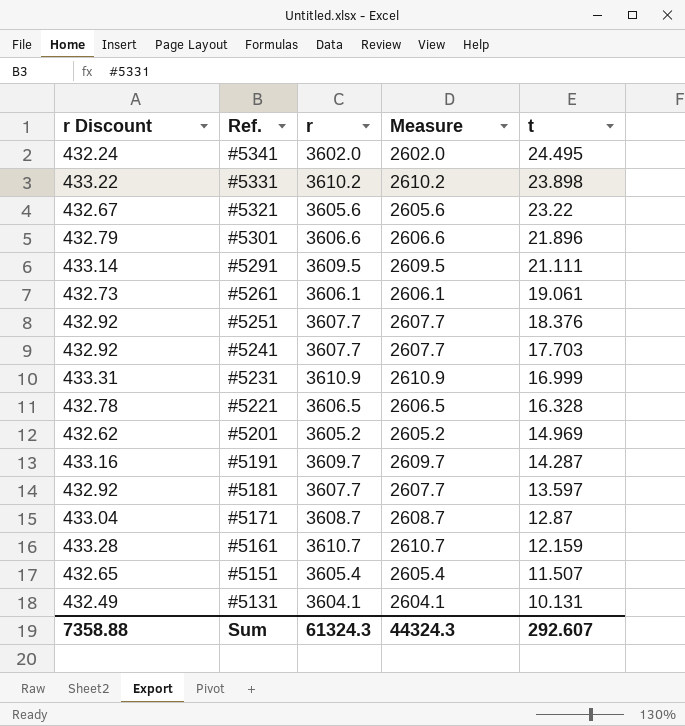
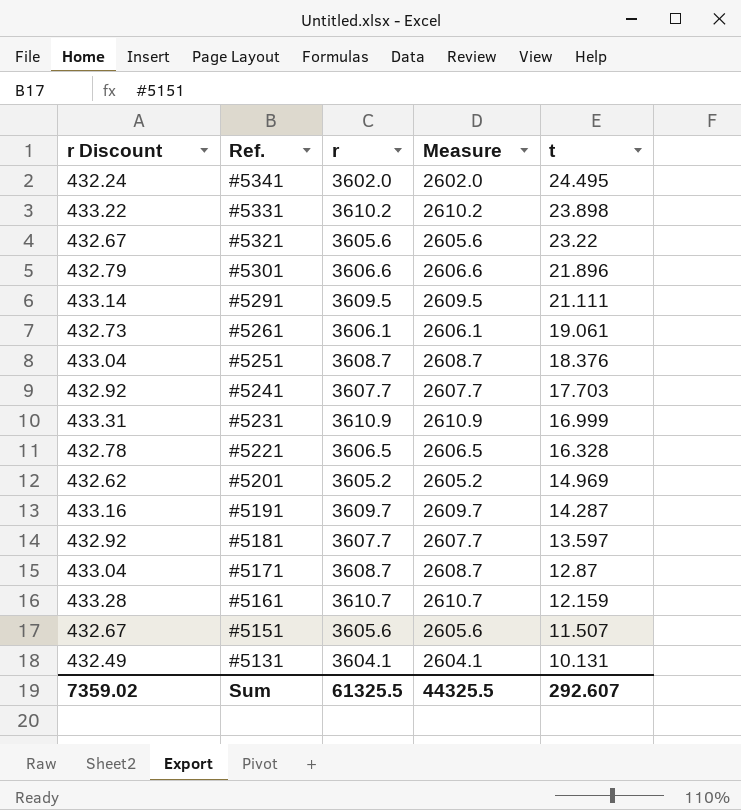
#5251 | r Discount: 432.92 -> 433.04
#5251 | r: 3607.7 -> 3608.7
#5251 | Measure: 2607.7 -> 2608.7
#5151 | r Discount: 432.65 -> 432.67
#5151 | r: 3605.4 -> 3605.6
#5151 | Measure: 2605.4 -> 2605.6
Sum | r Discount: 7358.88 -> 7359.02
Sum | r: 61324.3 -> 61325.5
Sum | Measure: 44324.3 -> 44325.5

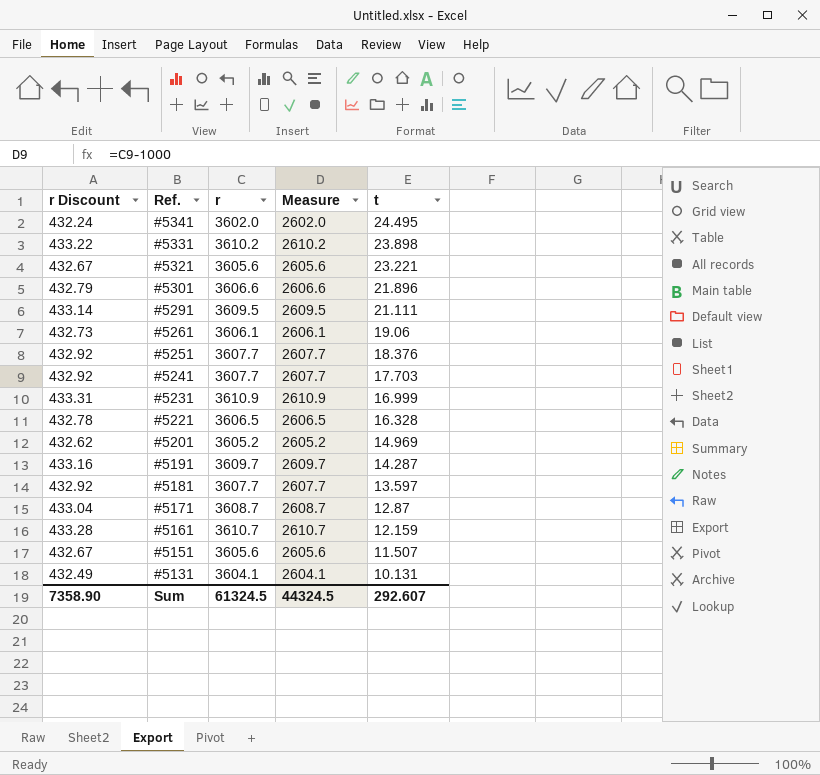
#5321 | t: 23.22 -> 23.221
#5261 | t: 19.061 -> 19.06
#5251 | r Discount: 433.04 -> 432.92
#5251 | r: 3608.7 -> 3607.7
#5251 | Measure: 2608.7 -> 2607.7
Sum | r Discount: 7359.02 -> 7358.90
Sum | r: 61325.5 -> 61324.5
Sum | Measure: 44325.5 -> 44324.5

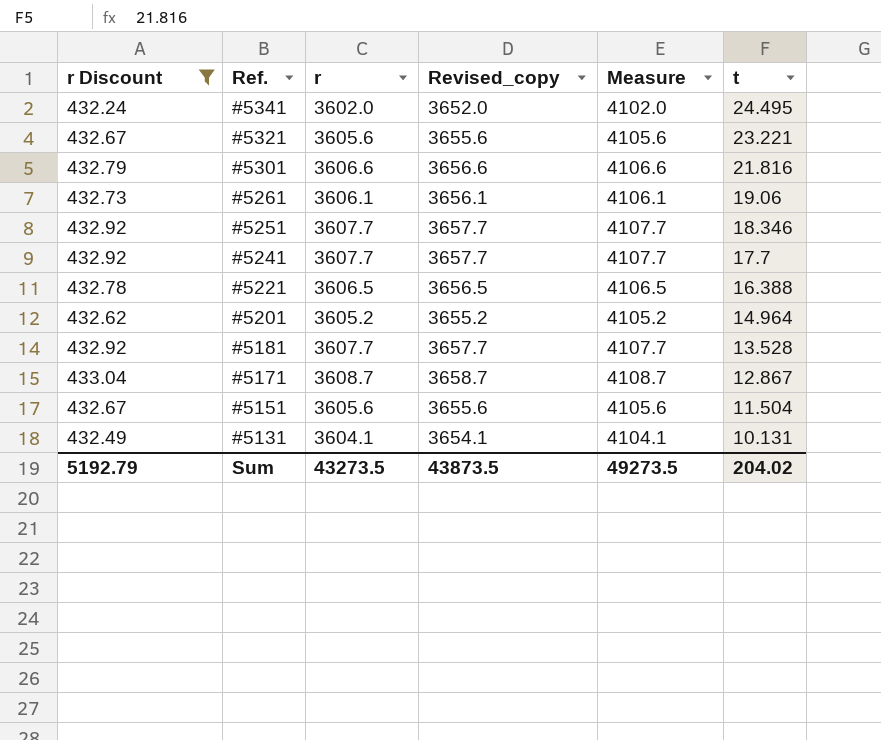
filter: none -> r Discount <= 433.04
column Revised_copy | formula: none -> [r] + 50
column Measure | formula: [r] - 1000 -> [r] + 500
#5301 | t: 21.896 -> 21.816
#5251 | t: 18.376 -> 18.346
#5241 | t: 17.703 -> 17.7
#5221 | t: 16.328 -> 16.388
#5201 | t: 14.969 -> 14.964
#5181 | t: 13.597 -> 13.528
#5171 | t: 12.87 -> 12.867
#5151 | t: 11.507 -> 11.504
Sum | r Discount: 7358.90 -> 5192.79
Sum | r: 61324.5 -> 43273.5
Sum | Measure: 44324.5 -> 49273.5
Sum | t: 292.607 -> 204.02

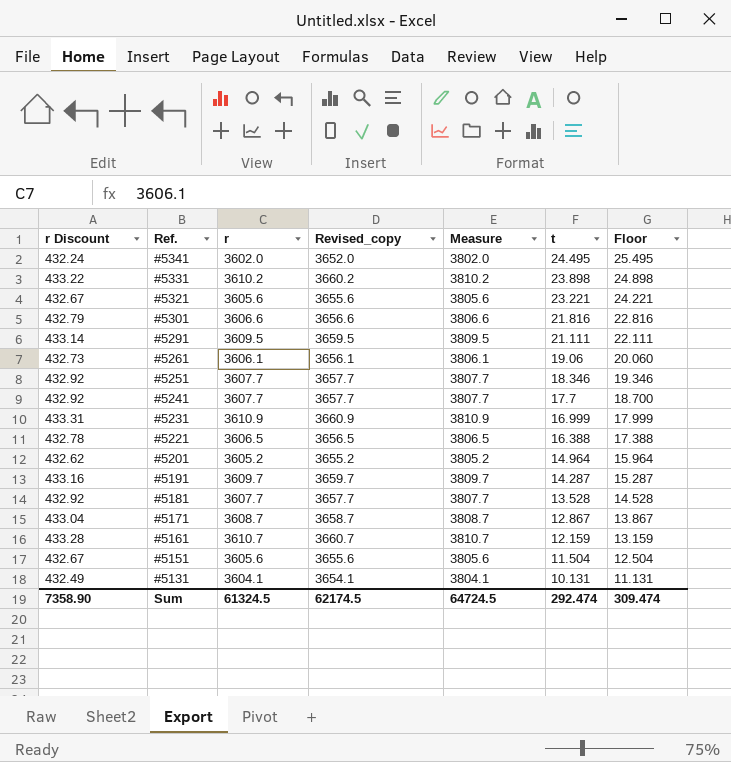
filter: r Discount <= 433.04 -> none
column Measure | formula: [r] + 500 -> [r] + 200
column Floor | formula: none -> [t] + 1
Sum | r Discount: 5192.79 -> 7358.90
Sum | r: 43273.5 -> 61324.5
Sum | Revised_copy: 43873.5 -> 62174.5
Sum | Measure: 49273.5 -> 64724.5
Sum | t: 204.02 -> 292.474

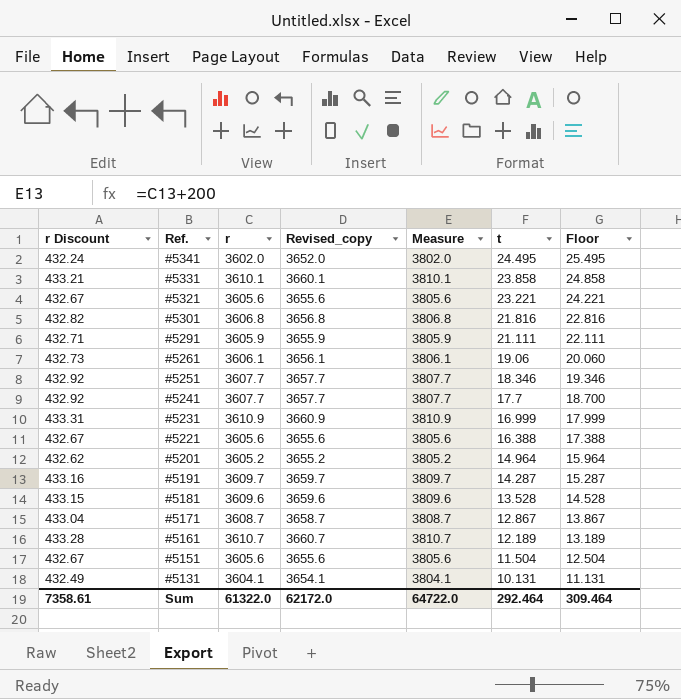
#5331 | r Discount: 433.22 -> 433.21
#5331 | r: 3610.2 -> 3610.1
#5331 | Revised_copy: 3660.2 -> 3660.1
#5331 | Measure: 3810.2 -> 3810.1
#5331 | t: 23.898 -> 23.858
#5331 | Floor: 24.898 -> 24.858
#5301 | r Discount: 432.79 -> 432.82
#5301 | r: 3606.6 -> 3606.8
#5301 | Revised_copy: 3656.6 -> 3656.8
#5301 | Measure: 3806.6 -> 3806.8
#5291 | r Discount: 433.14 -> 432.71
#5291 | r: 3609.5 -> 3605.9
#5291 | Revised_copy: 3659.5 -> 3655.9
#5291 | Measure: 3809.5 -> 3805.9
#5221 | r Discount: 432.78 -> 432.67
#5221 | r: 3606.5 -> 3605.6
#5221 | Revised_copy: 3656.5 -> 3655.6
#5221 | Measure: 3806.5 -> 3805.6
#5181 | r Discount: 432.92 -> 433.15
#5181 | r: 3607.7 -> 3609.6
#5181 | Revised_copy: 3657.7 -> 3659.6
#5181 | Measure: 3807.7 -> 3809.6
#5161 | t: 12.159 -> 12.189
#5161 | Floor: 13.159 -> 13.189
Sum | r Discount: 7358.90 -> 7358.61
Sum | r: 61324.5 -> 61322.0
Sum | Revised_copy: 62174.5 -> 62172.0
Sum | Measure: 64724.5 -> 64722.0
Sum | t: 292.474 -> 292.464
Sum | Floor: 309.474 -> 309.464

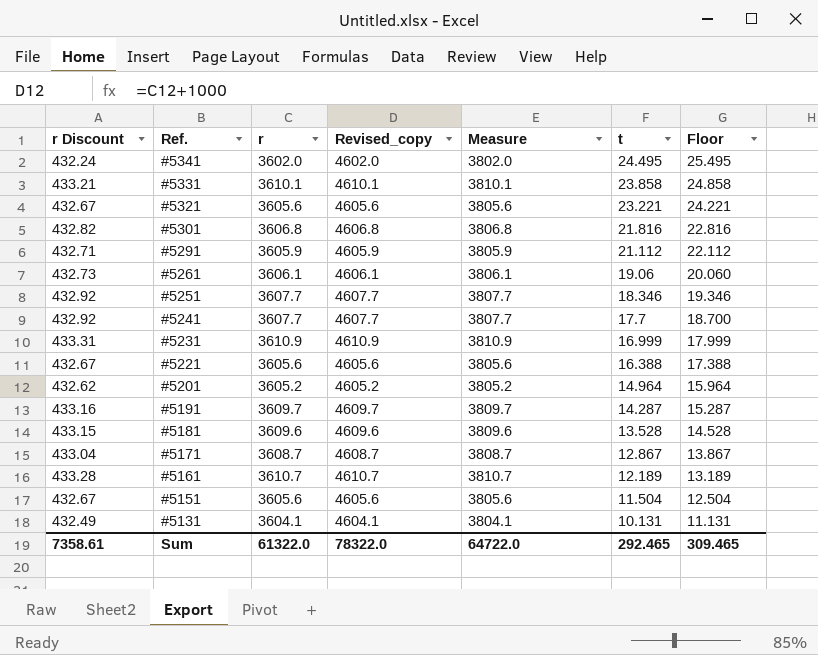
column Revised_copy | formula: [r] + 50 -> [r] + 1000
#5291 | t: 21.111 -> 21.112
#5291 | Floor: 22.111 -> 22.112
Sum | Revised_copy: 62172.0 -> 78322.0
Sum | t: 292.464 -> 292.465
Sum | Floor: 309.464 -> 309.465

